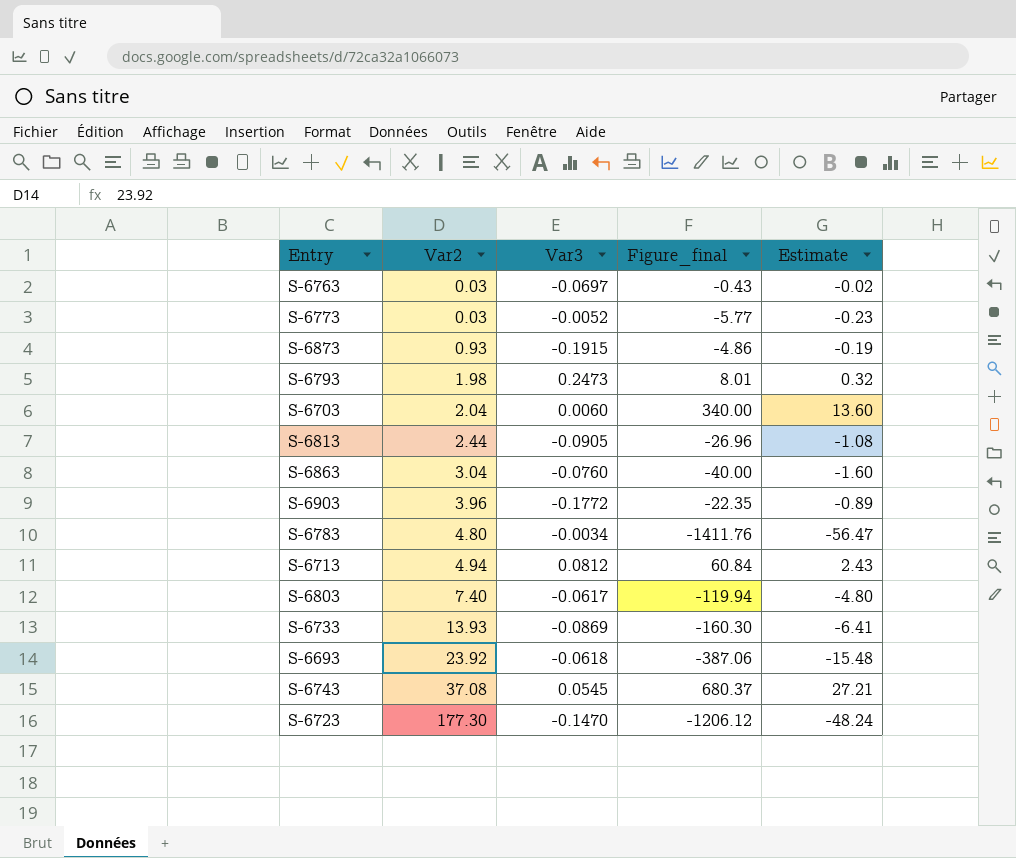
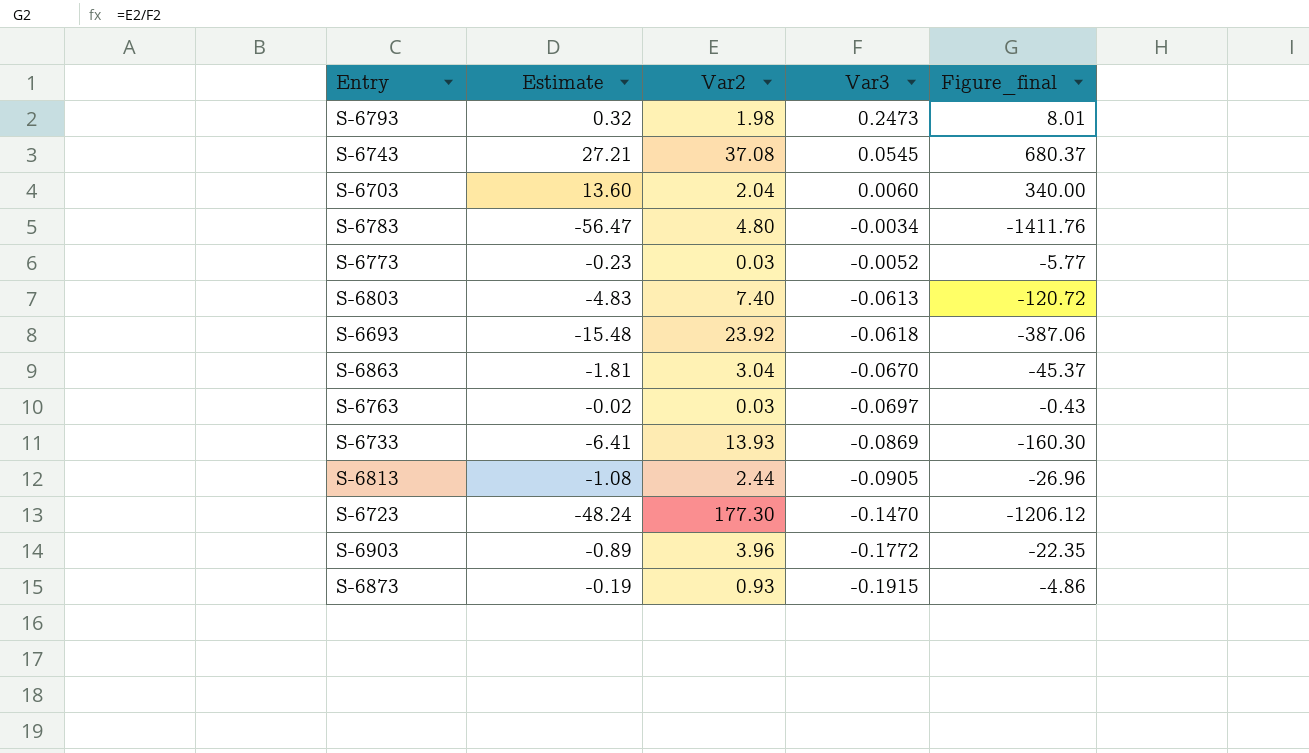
row order: Var2 ascending -> Var3 descending
column Estimate | position: 5 -> 2
row S-6713: 4.94 | 0.0812 | 60.84 | 2.43 -> none
S-6803 | Estimate: -4.80 -> -4.83
S-6803 | Var3: -0.0617 -> -0.0613
S-6803 | Figure_final: -119.94 -> -120.72
S-6863 | Estimate: -1.60 -> -1.81
S-6863 | Var3: -0.0760 -> -0.0670
S-6863 | Figure_final: -40.00 -> -45.37

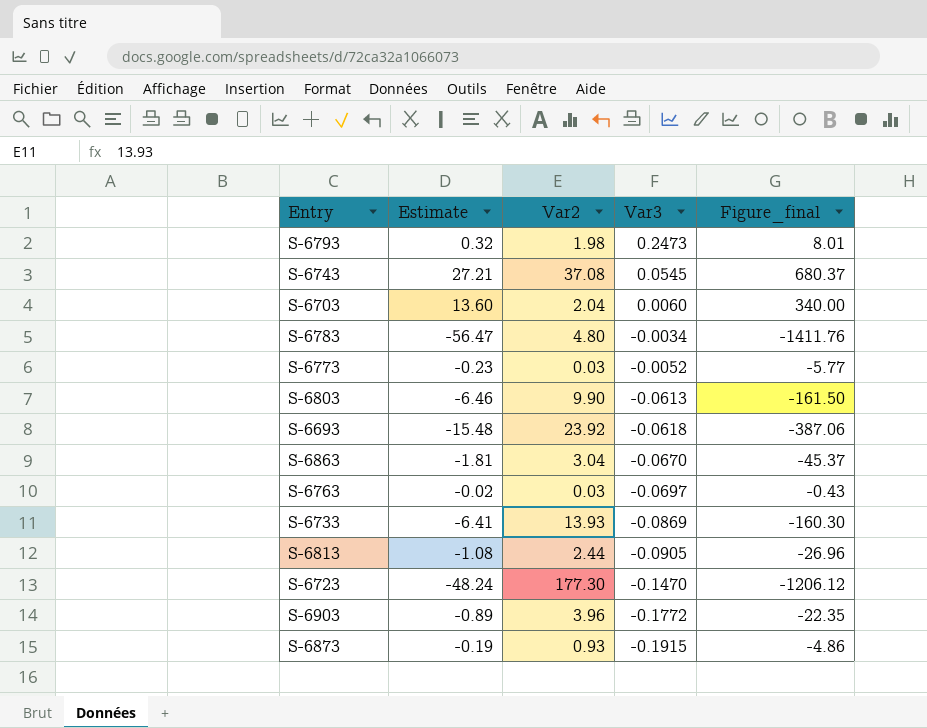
S-6803 | Estimate: -4.83 -> -6.46
S-6803 | Var2: 7.40 -> 9.90
S-6803 | Figure_final: -120.72 -> -161.50

